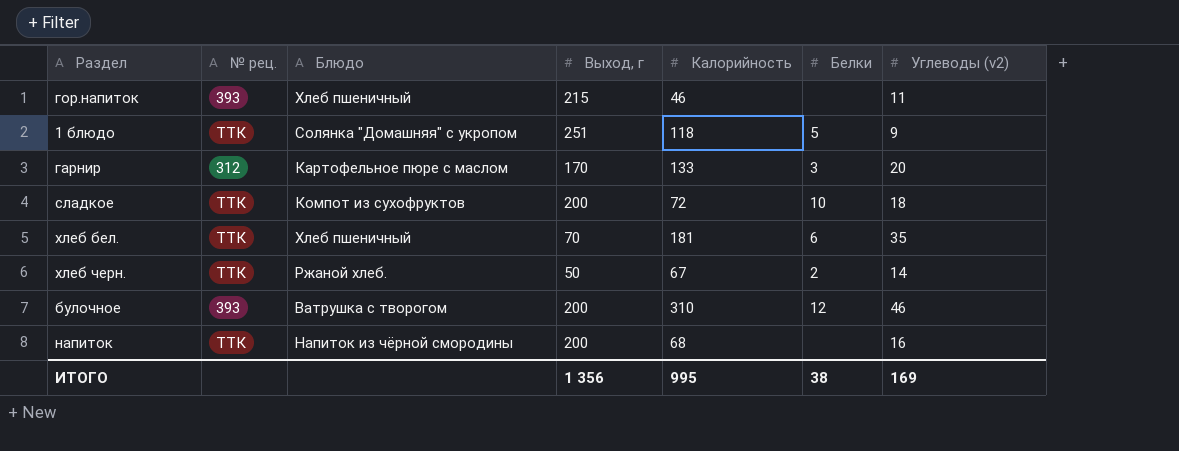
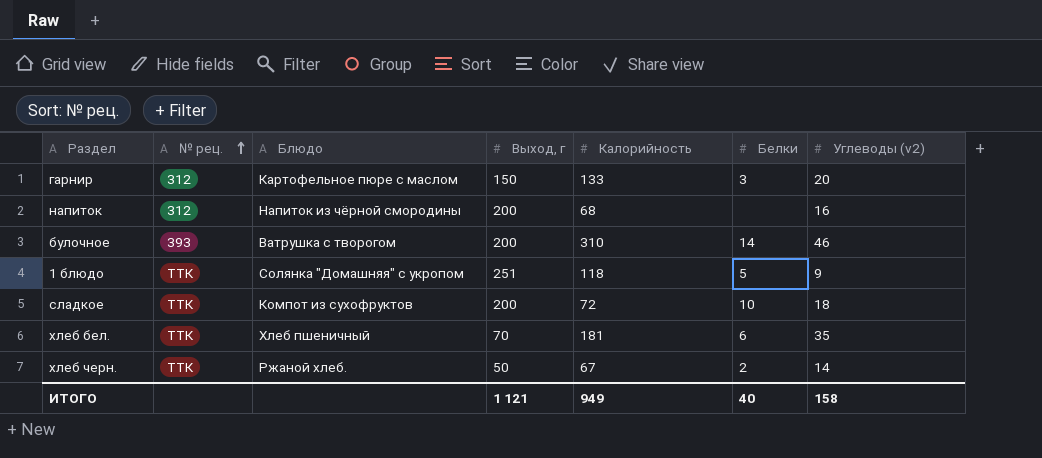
row order: none -> № рец. ascending
row гор.напиток: 393 | Хлеб пшеничный | 215 | 46 | none | 11 -> none
гарнир | Выход, г: 170 -> 150
напиток | № рец.: ТТК -> 312
булочное | Белки: 12 -> 14
ИТОГО | Выход, г: 1 356 -> 1 121
ИТОГО | Калорийность: 995 -> 949
ИТОГО | Белки: 38 -> 40
ИТОГО | Углеводы (v2): 169 -> 158

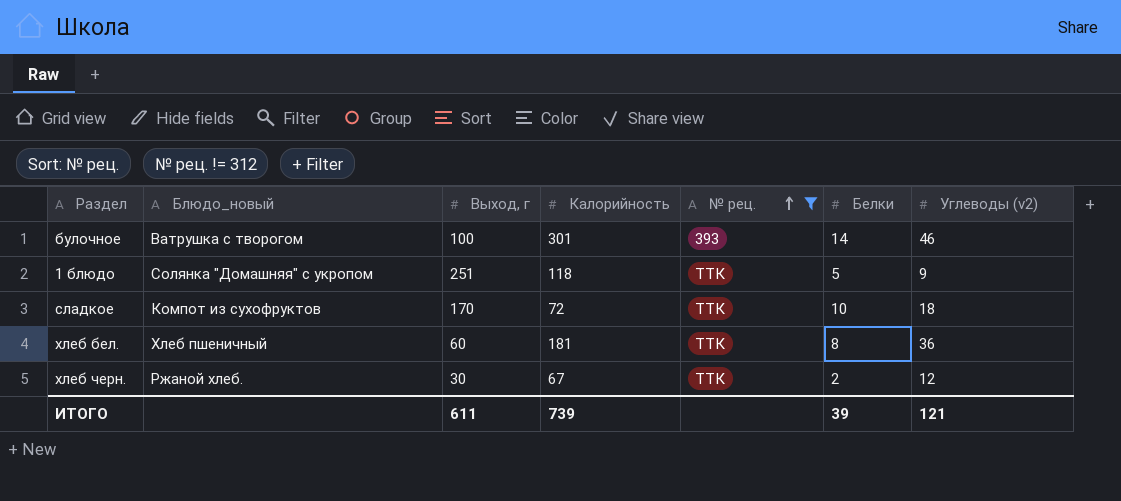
filter: none -> № рец. != 312
column name: Блюдо -> Блюдо_новый
column № рец. | position: 2 -> 5
булочное | Выход, г: 200 -> 100
булочное | Калорийность: 310 -> 301
сладкое | Выход, г: 200 -> 170
хлеб бел. | Выход, г: 70 -> 60
хлеб бел. | Белки: 6 -> 8
хлеб бел. | Углеводы (v2): 35 -> 36
хлеб черн. | Выход, г: 50 -> 30
хлеб черн. | Углеводы (v2): 14 -> 12
ИТОГО | Выход, г: 1 121 -> 611
ИТОГО | Калорийность: 949 -> 739
ИТОГО | Белки: 40 -> 39
ИТОГО | Углеводы (v2): 158 -> 121

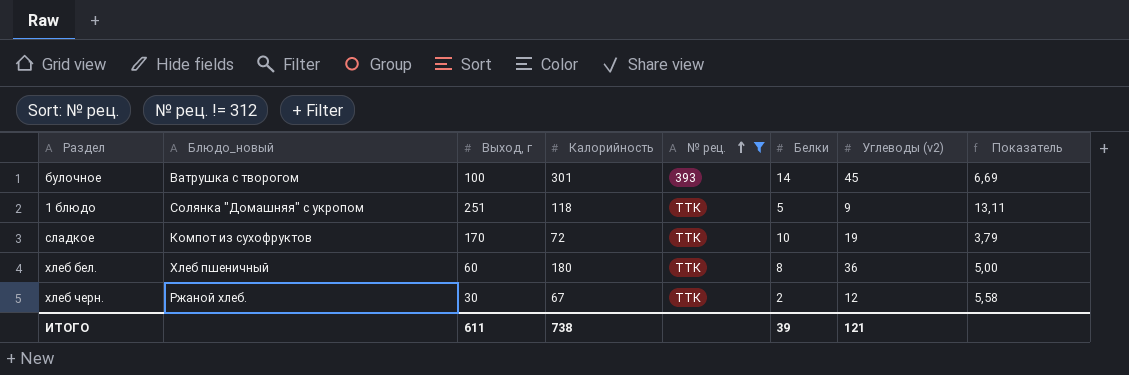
column Показатель | formula: none -> [Калорийность] / [Углеводы (v2)]
булочное | Углеводы (v2): 46 -> 45
сладкое | Углеводы (v2): 18 -> 19
хлеб бел. | Калорийность: 181 -> 180
ИТОГО | Калорийность: 739 -> 738

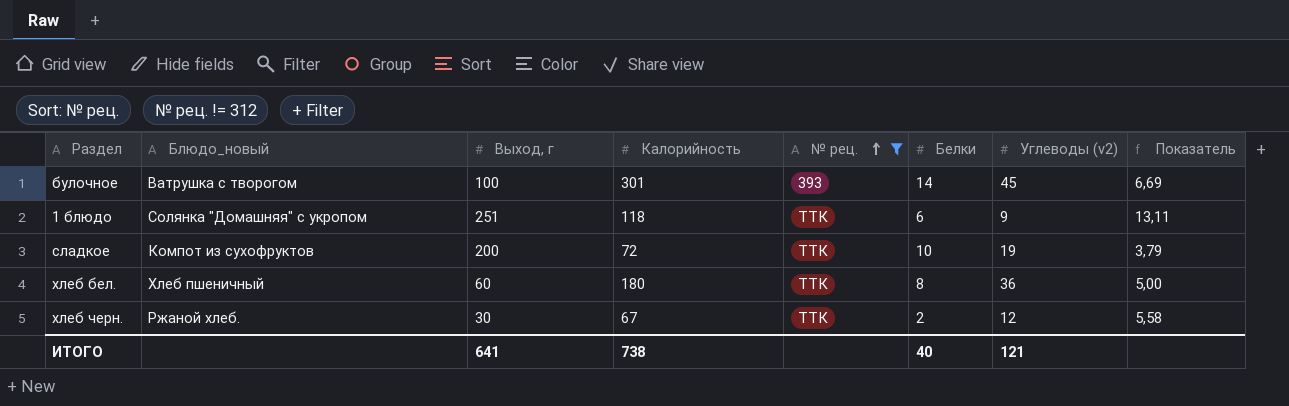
1 блюдо | Белки: 5 -> 6
сладкое | Выход, г: 170 -> 200
ИТОГО | Выход, г: 611 -> 641
ИТОГО | Белки: 39 -> 40

